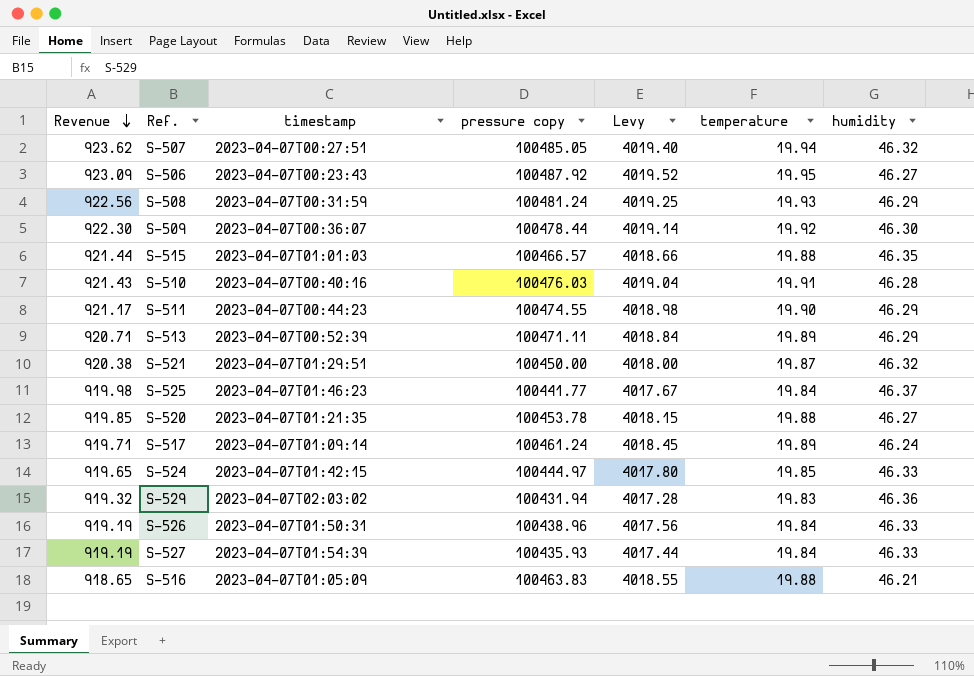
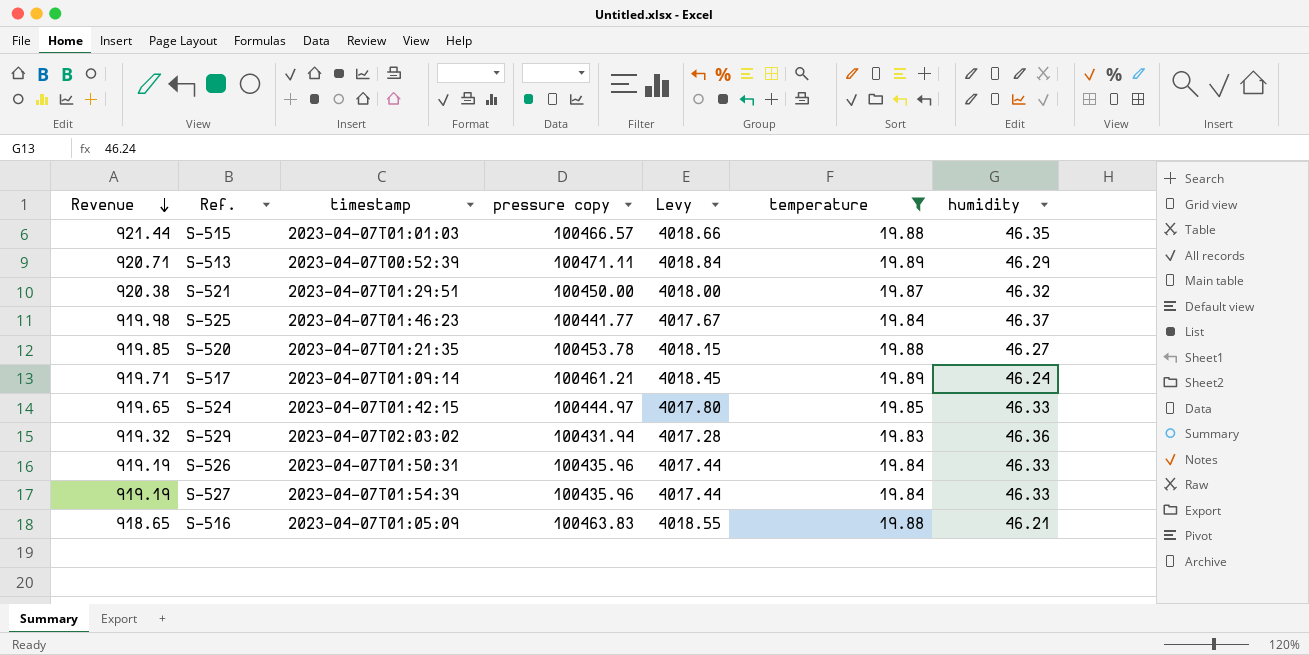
filter: none -> temperature <= 19.89
S-517 | pressure copy: 100461.24 -> 100461.21
S-526 | pressure copy: 100438.96 -> 100435.96
S-526 | Levy: 4017.56 -> 4017.44
S-527 | pressure copy: 100435.93 -> 100435.96

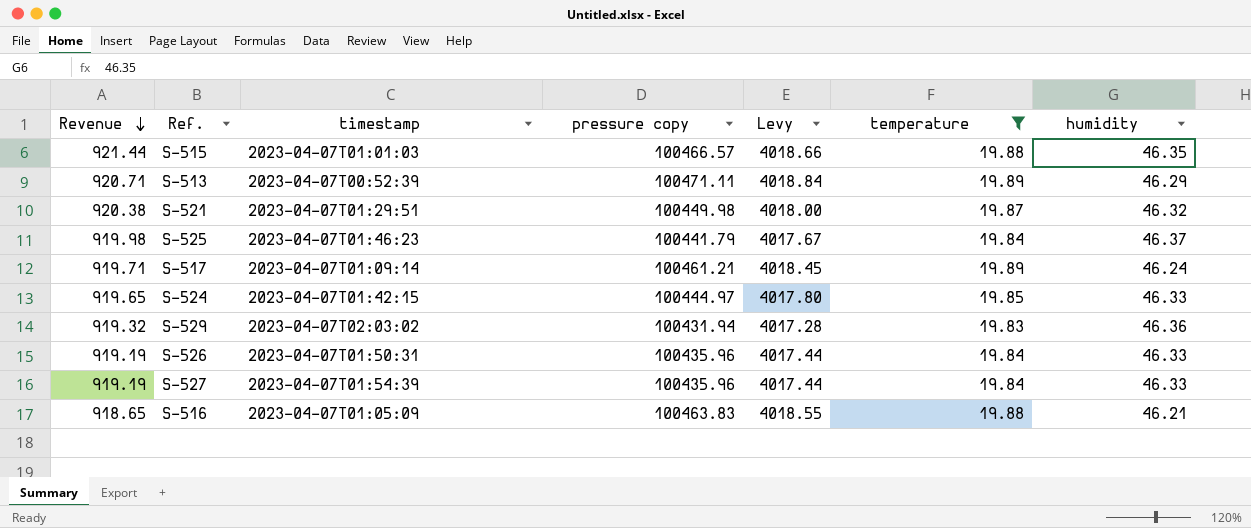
row S-520: 919.85 | 2023-04-07T01:21:35 | 100453.78 | 4018.15 | 19.88 | 46.27 -> none
S-521 | pressure copy: 100450.00 -> 100449.98
S-525 | pressure copy: 100441.77 -> 100441.79

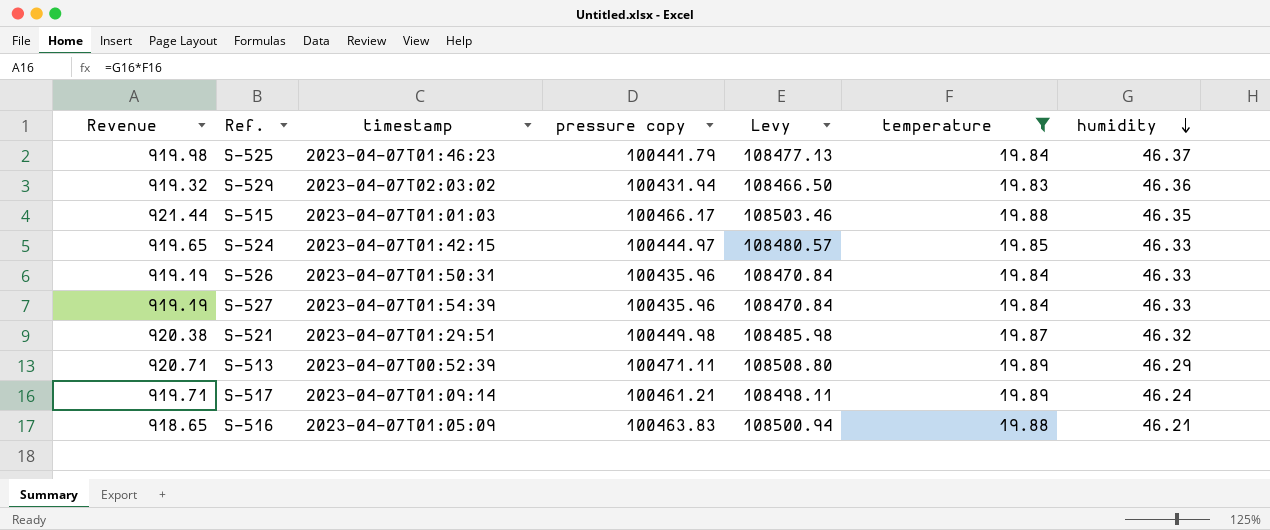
row order: Revenue descending -> humidity descending
column Levy | formula: [pressure copy] * 0.04 -> [pressure copy] * 1.08
S-515 | pressure copy: 100466.57 -> 100466.17

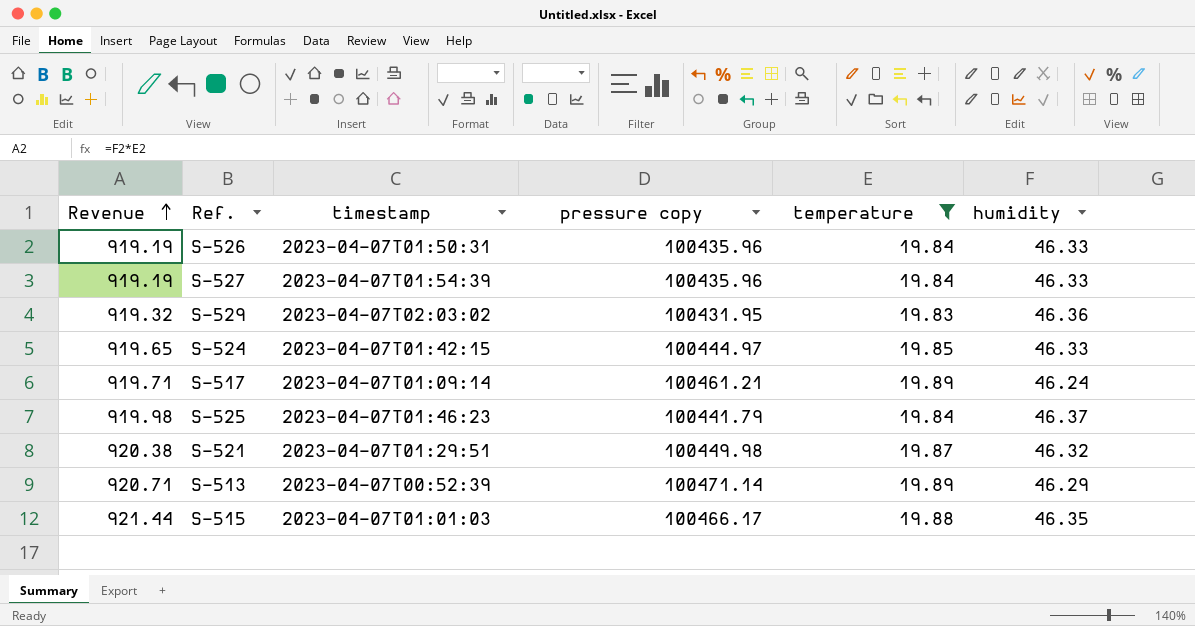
row order: humidity descending -> Revenue ascending
column Levy | formula: [pressure copy] * 1.08 -> none
row S-516: 918.65 | 2023-04-07T01:05:09 | 100463.83 | 108500.94 | 19.88 | 46.21 -> none
S-529 | pressure copy: 100431.94 -> 100431.95
S-513 | pressure copy: 100471.11 -> 100471.14

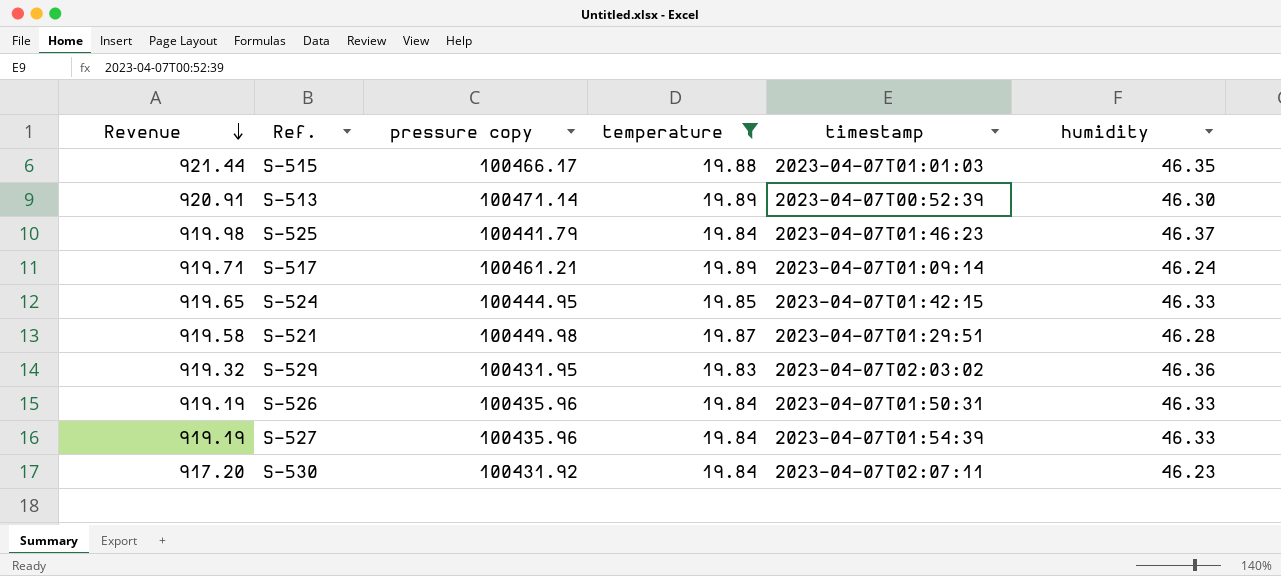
row order: Revenue ascending -> Revenue descending
column timestamp | position: 3 -> 5
S-513 | Revenue: 920.71 -> 920.91
S-513 | humidity: 46.29 -> 46.30
S-524 | pressure copy: 100444.97 -> 100444.95
S-521 | Revenue: 920.38 -> 919.58
S-521 | humidity: 46.32 -> 46.28
row S-530: none -> 917.20 | 100431.92 | 19.84 | 2023-04-07T02:07:11 | 46.23

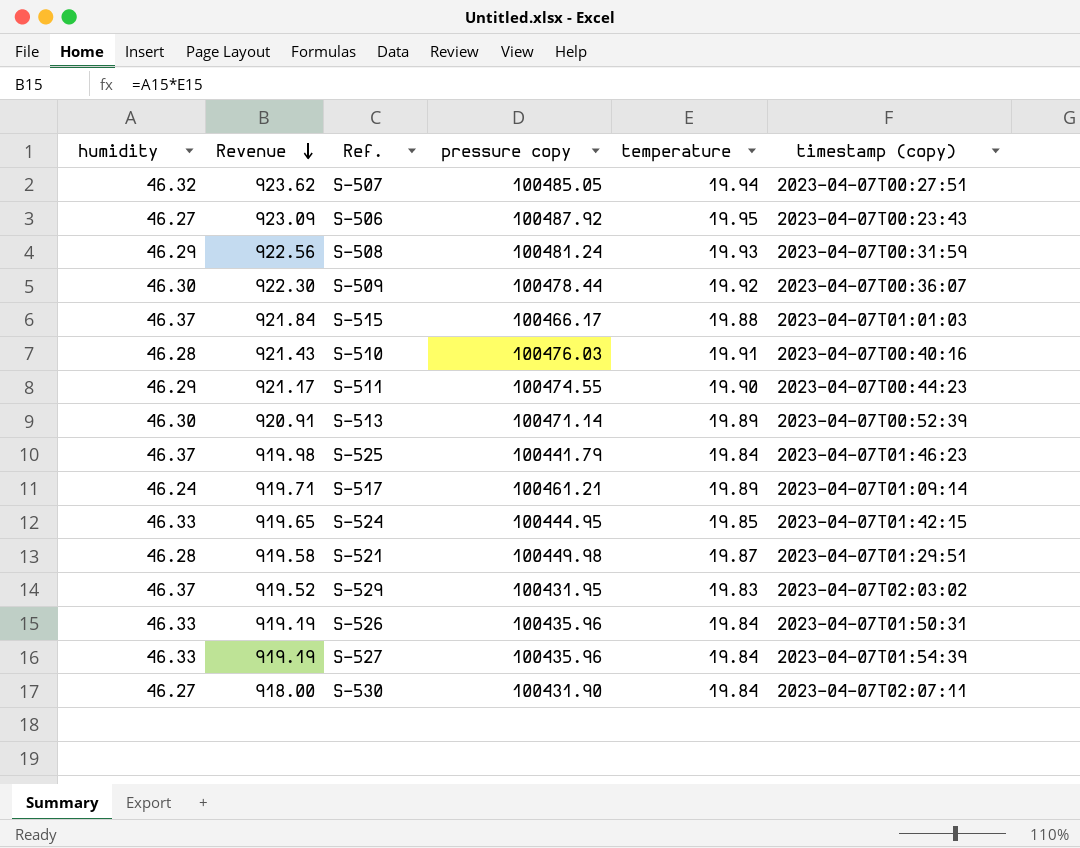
filter: temperature <= 19.89 -> none
column humidity | position: 6 -> 1
column name: timestamp -> timestamp (copy)
S-515 | humidity: 46.35 -> 46.37
S-515 | Revenue: 921.44 -> 921.84
S-529 | humidity: 46.36 -> 46.37
S-529 | Revenue: 919.32 -> 919.52
S-530 | humidity: 46.23 -> 46.27
S-530 | Revenue: 917.20 -> 918.00
S-530 | pressure copy: 100431.92 -> 100431.90

